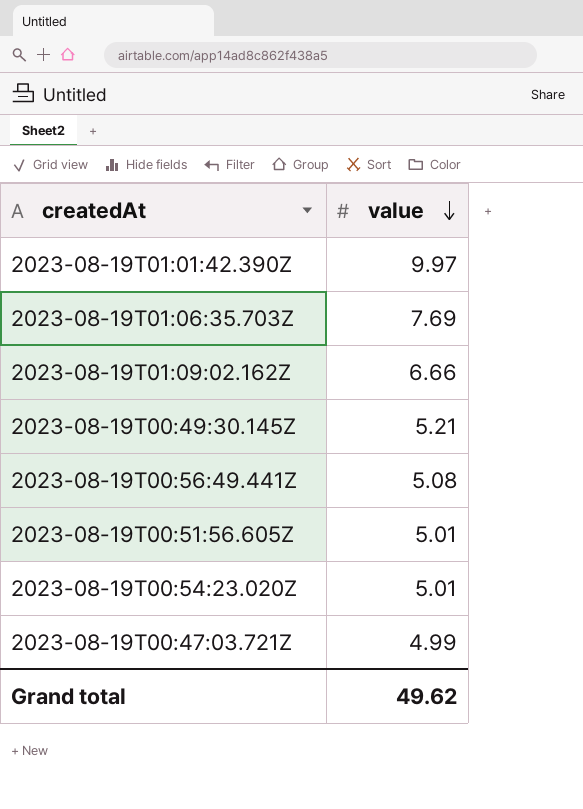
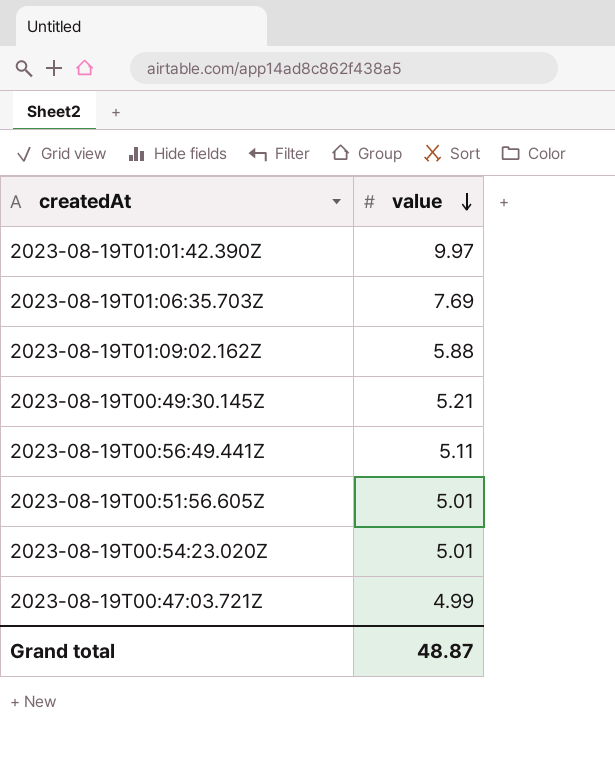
2023-08-19T01:09:02.162Z | value: 6.66 -> 5.88
2023-08-19T00:56:49.441Z | value: 5.08 -> 5.11
Grand total | value: 49.62 -> 48.87

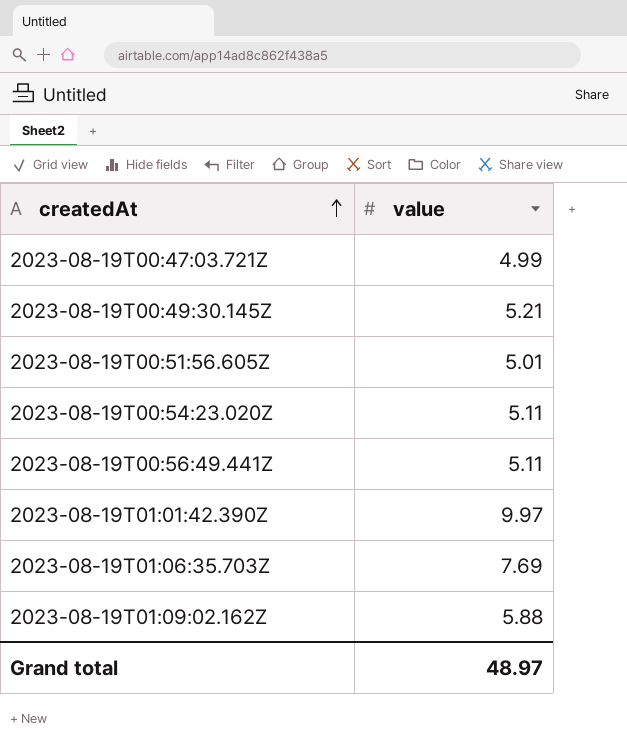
row order: value descending -> createdAt ascending
2023-08-19T00:54:23.020Z | value: 5.01 -> 5.11
Grand total | value: 48.87 -> 48.97

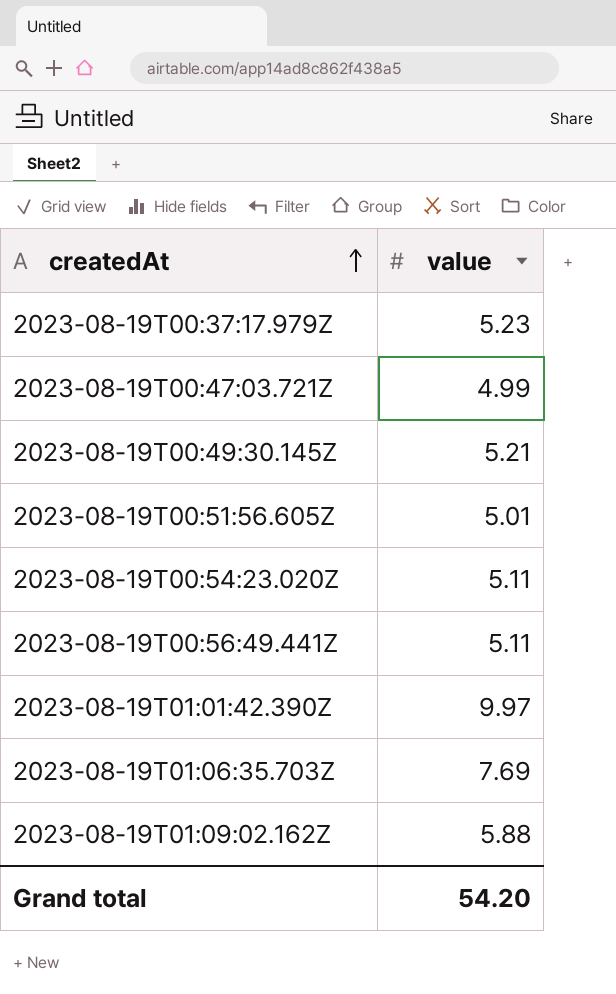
row 2023-08-19T00:37:17.979Z: none -> 5.23
Grand total | value: 48.97 -> 54.20

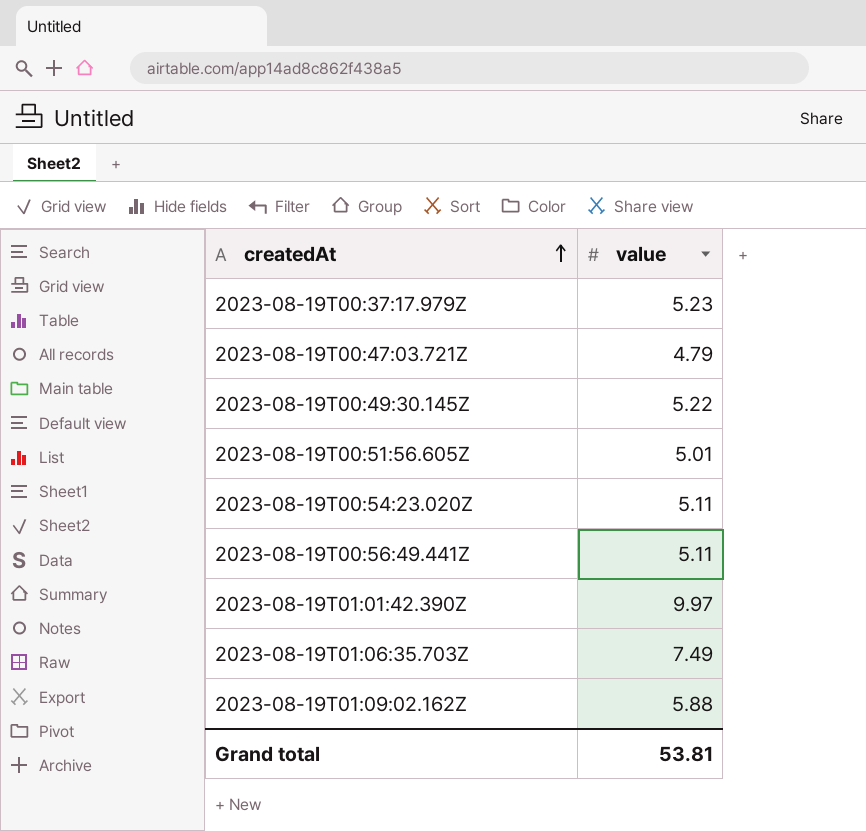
2023-08-19T00:47:03.721Z | value: 4.99 -> 4.79
2023-08-19T00:49:30.145Z | value: 5.21 -> 5.22
2023-08-19T01:06:35.703Z | value: 7.69 -> 7.49
Grand total | value: 54.20 -> 53.81

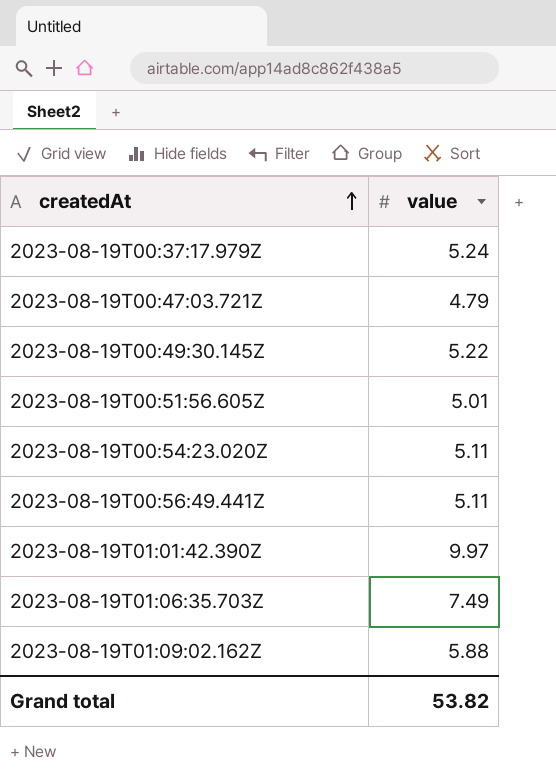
2023-08-19T00:37:17.979Z | value: 5.23 -> 5.24
Grand total | value: 53.81 -> 53.82

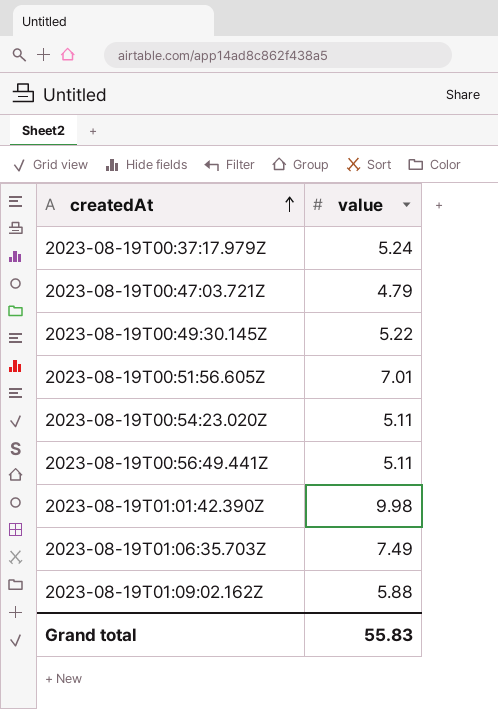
2023-08-19T00:51:56.605Z | value: 5.01 -> 7.01
2023-08-19T01:01:42.390Z | value: 9.97 -> 9.98
Grand total | value: 53.82 -> 55.83

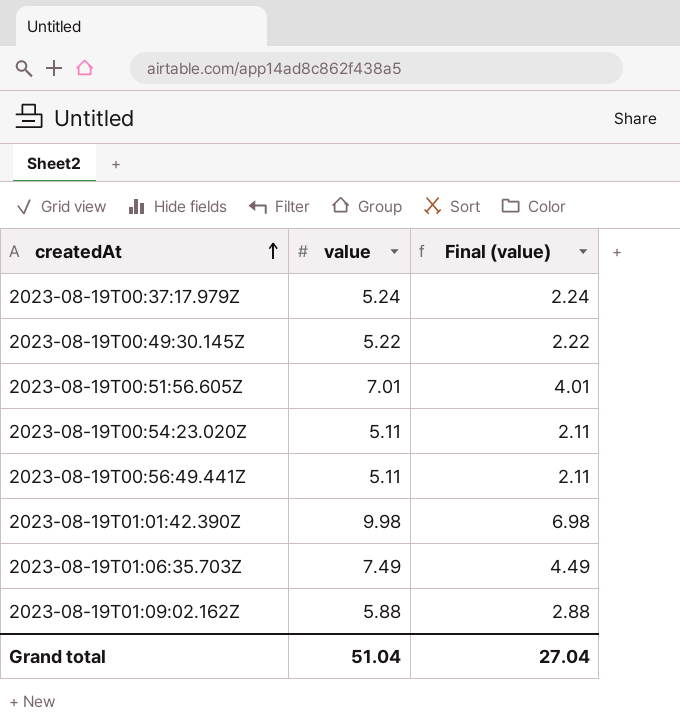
column Final (value) | formula: none -> [value] - 3
row 2023-08-19T00:47:03.721Z: 4.79 -> none
Grand total | value: 55.83 -> 51.04

